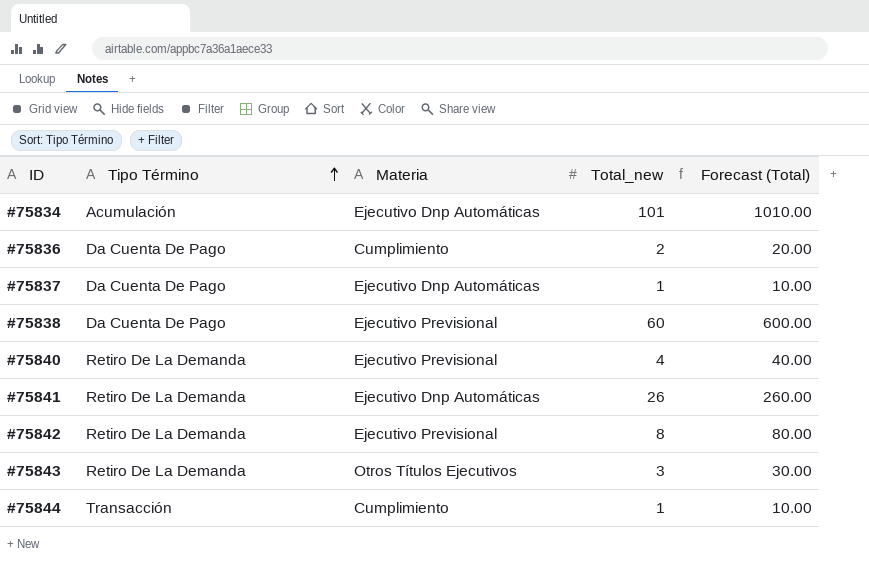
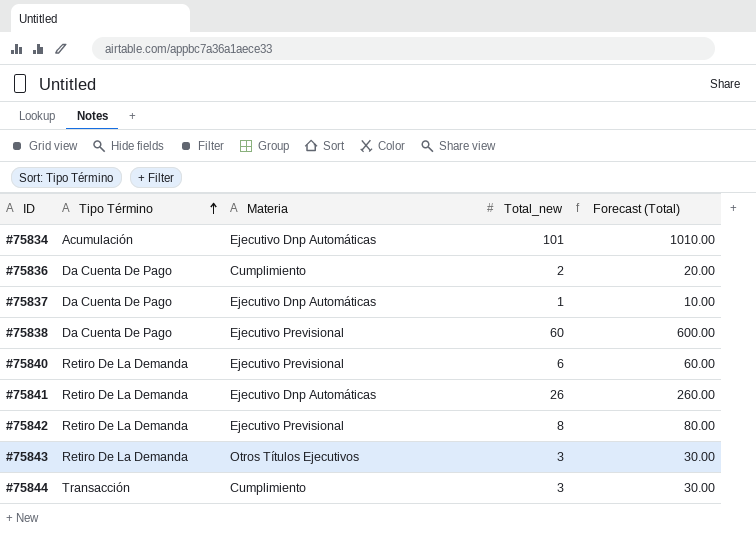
#75840 | Total_new: 4 -> 6
#75840 | Forecast (Total): 40.00 -> 60.00
#75844 | Total_new: 1 -> 3
#75844 | Forecast (Total): 10.00 -> 30.00

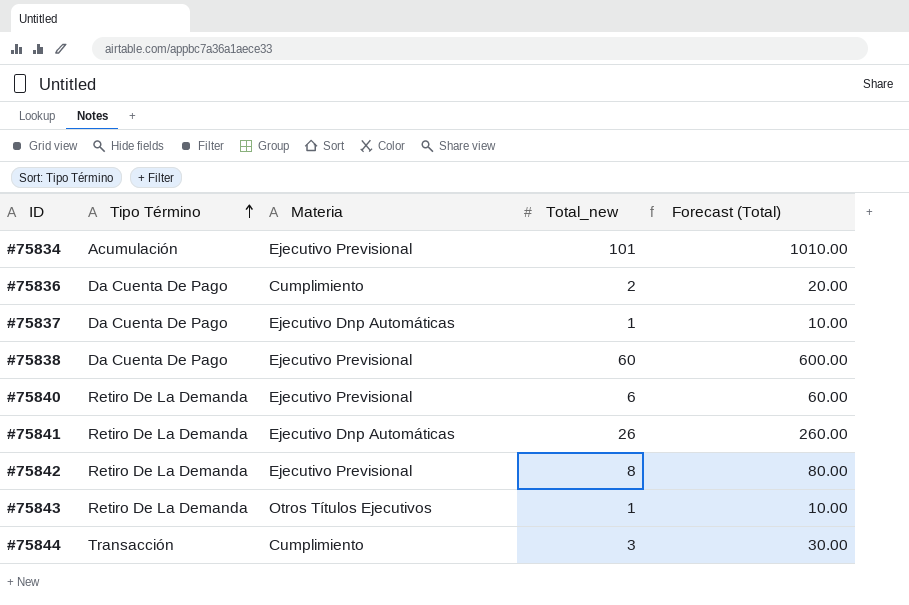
#75834 | Materia: Ejecutivo Dnp Automáticas -> Ejecutivo Previsional
#75843 | Total_new: 3 -> 1
#75843 | Forecast (Total): 30.00 -> 10.00

